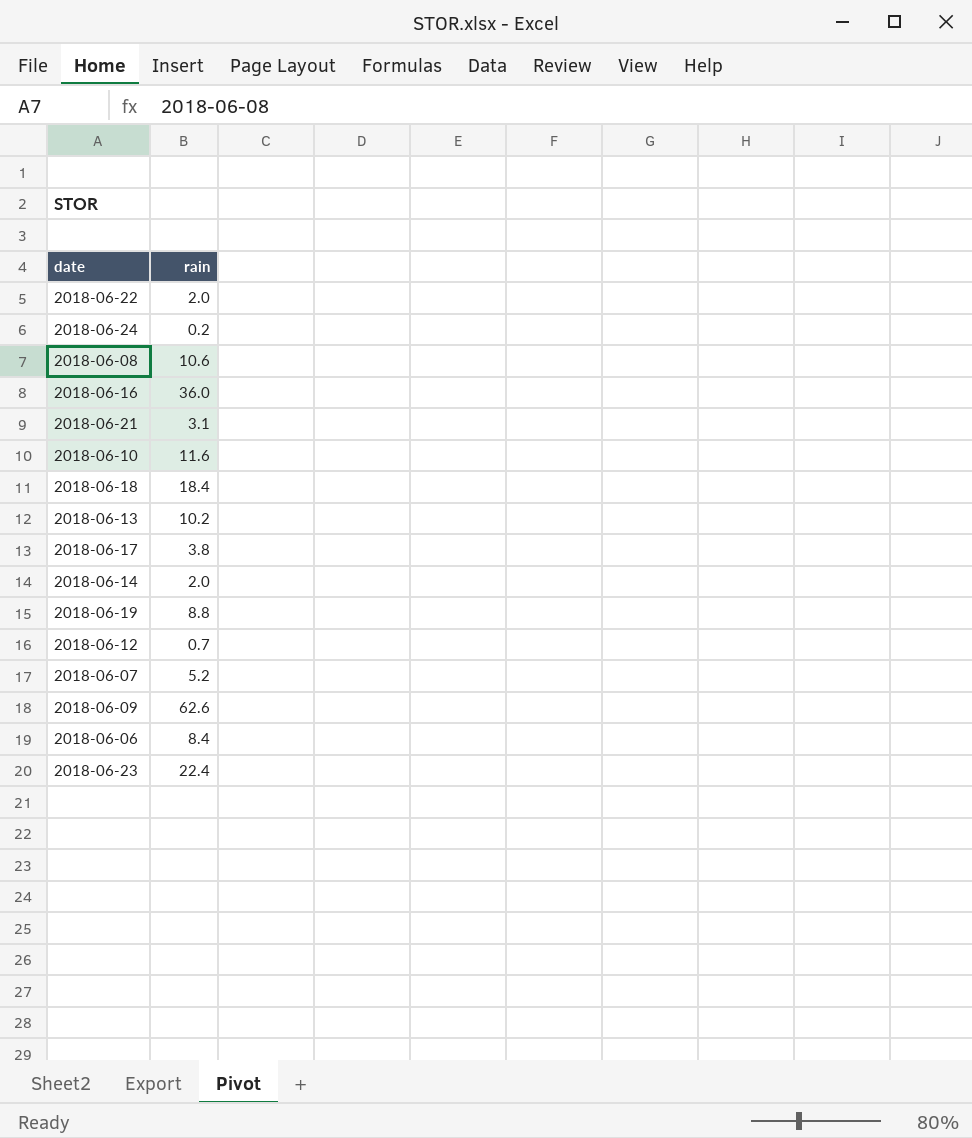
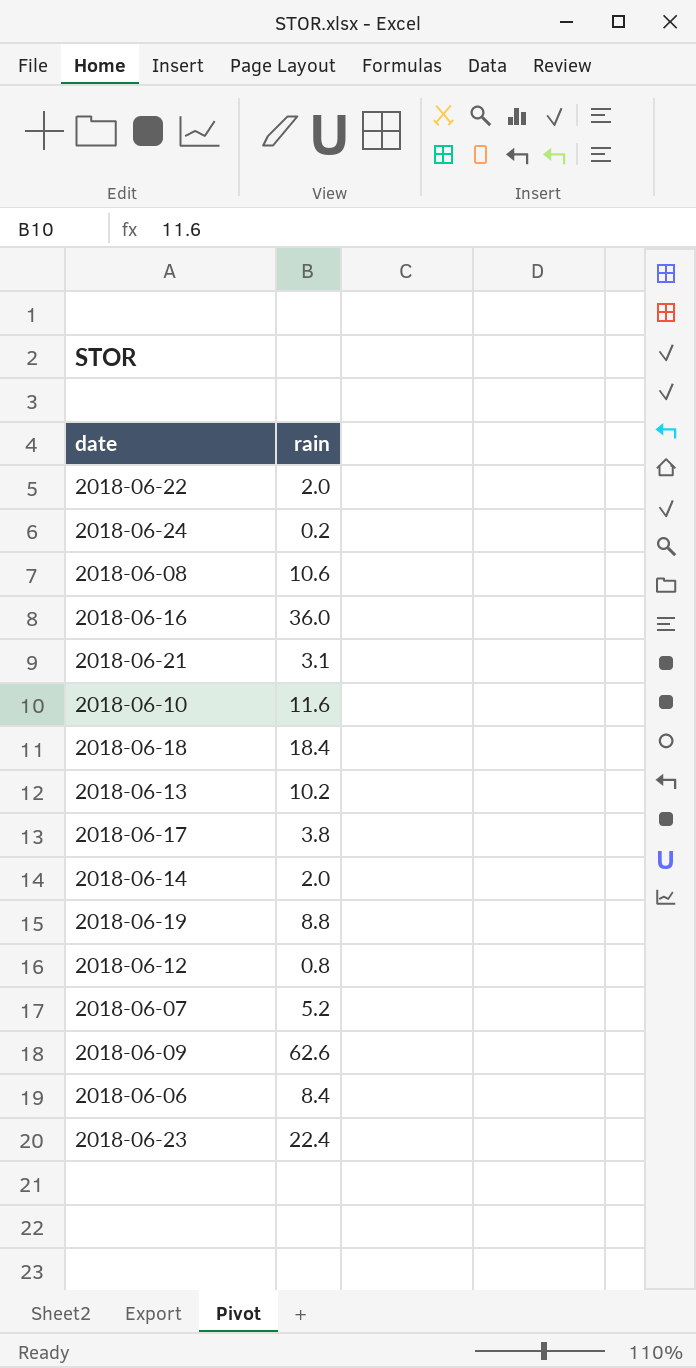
2018-06-12 | rain: 0.7 -> 0.8

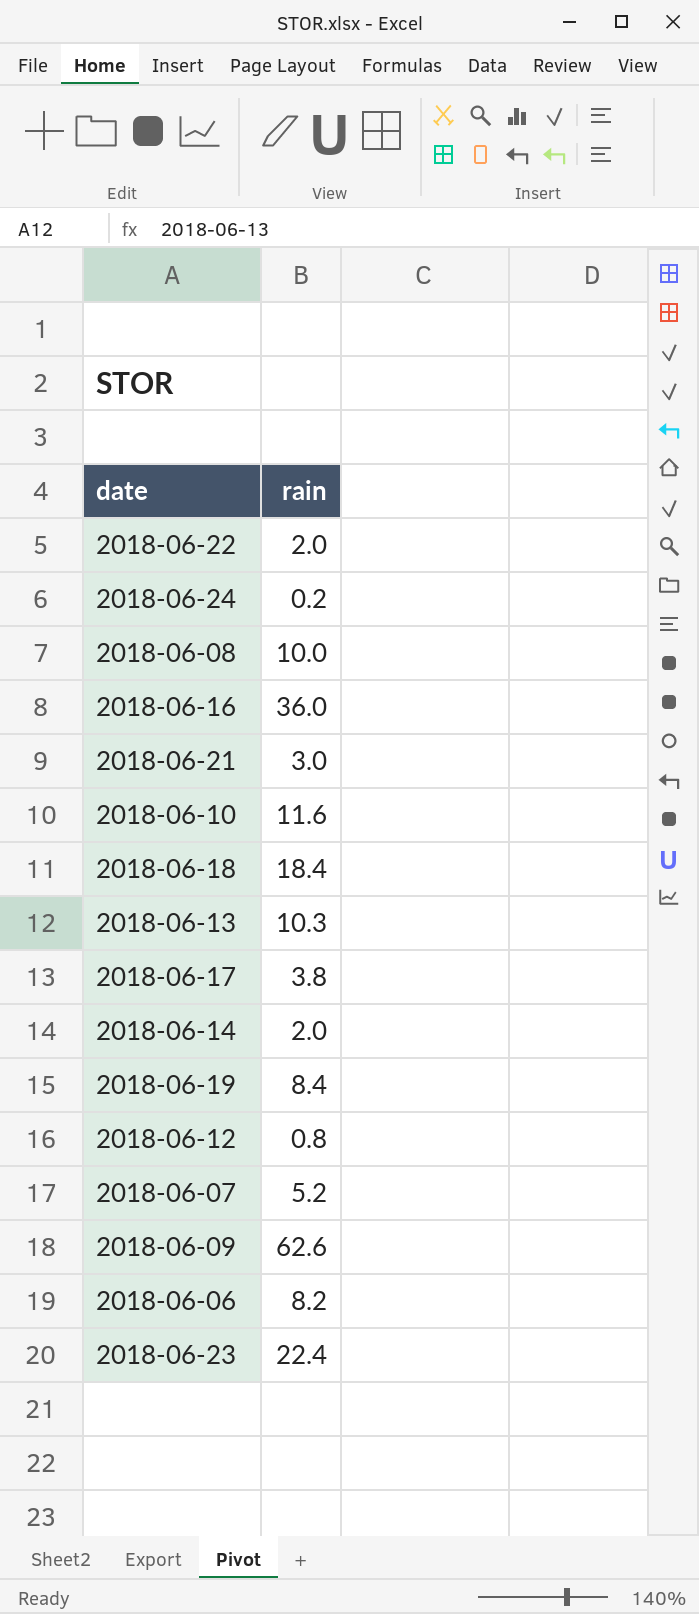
2018-06-08 | rain: 10.6 -> 10.0
2018-06-21 | rain: 3.1 -> 3.0
2018-06-13 | rain: 10.2 -> 10.3
2018-06-19 | rain: 8.8 -> 8.4
2018-06-06 | rain: 8.4 -> 8.2

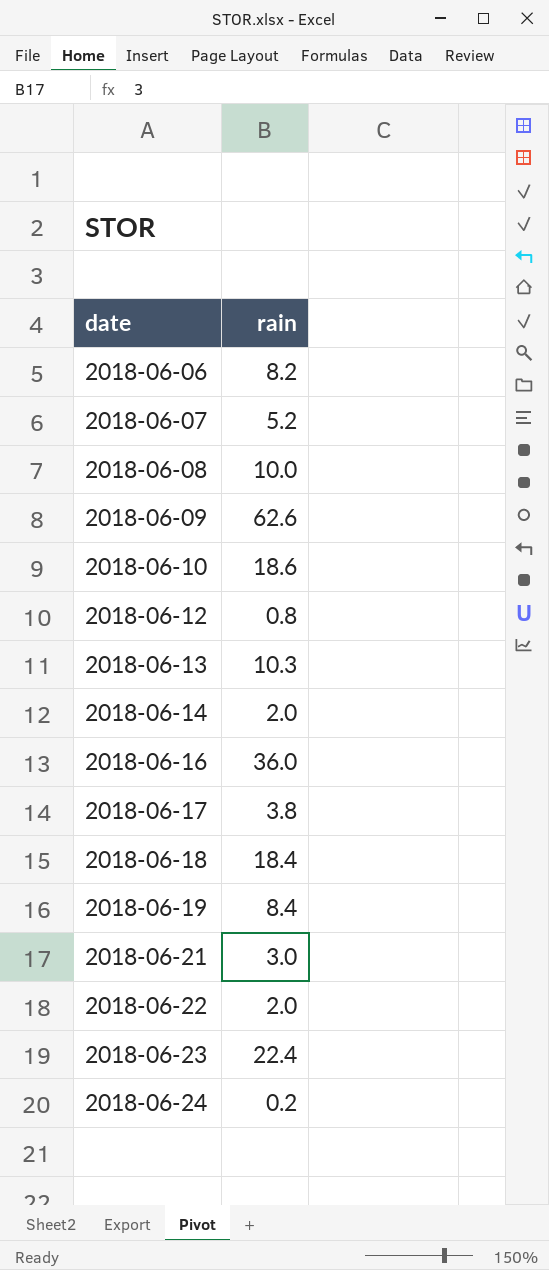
row order: none -> date ascending
2018-06-10 | rain: 11.6 -> 18.6

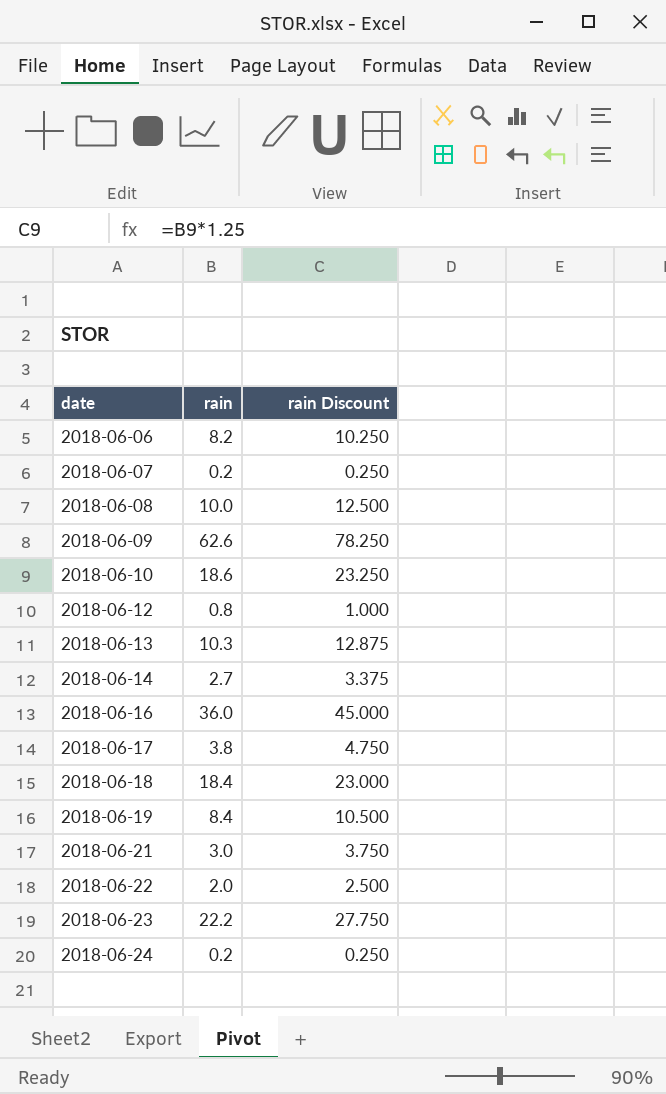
column rain Discount | formula: none -> [rain] * 1.25
2018-06-07 | rain: 5.2 -> 0.2
2018-06-14 | rain: 2.0 -> 2.7
2018-06-23 | rain: 22.4 -> 22.2

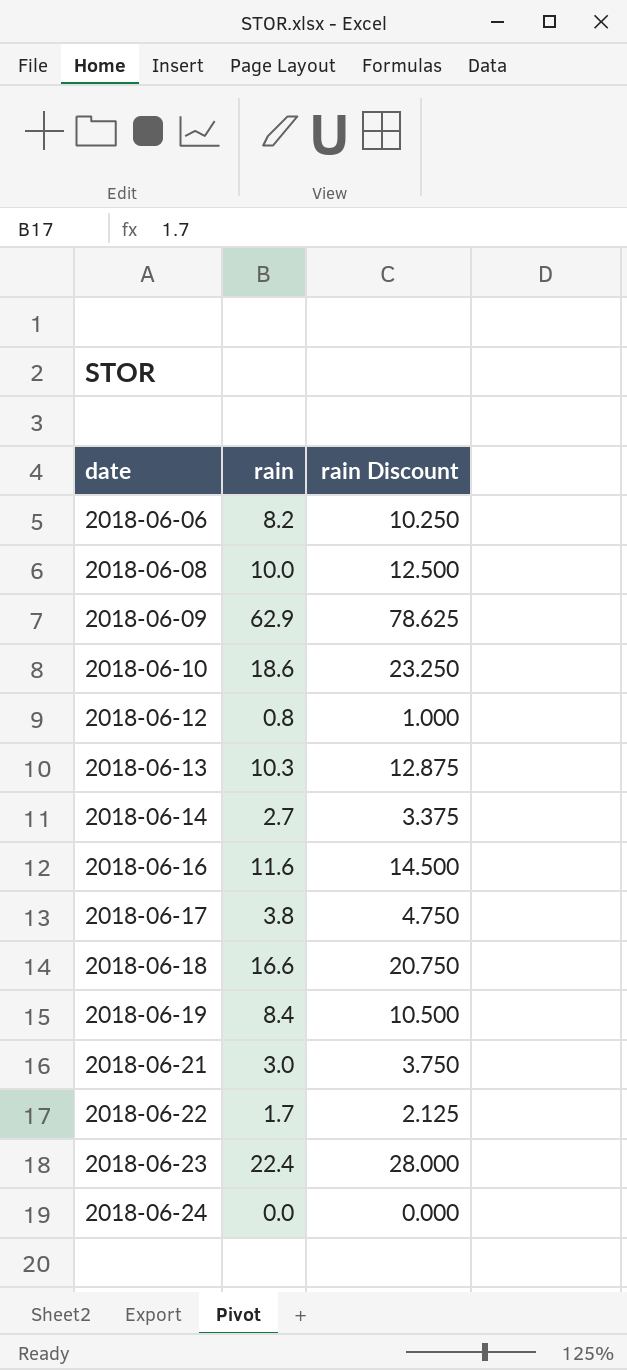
row 2018-06-07: 0.2 | 0.250 -> none
2018-06-09 | rain: 62.6 -> 62.9
2018-06-09 | rain Discount: 78.250 -> 78.625
2018-06-16 | rain: 36.0 -> 11.6
2018-06-16 | rain Discount: 45.000 -> 14.500
2018-06-18 | rain: 18.4 -> 16.6
2018-06-18 | rain Discount: 23.000 -> 20.750
2018-06-22 | rain: 2.0 -> 1.7
2018-06-22 | rain Discount: 2.500 -> 2.125
2018-06-23 | rain: 22.2 -> 22.4
2018-06-23 | rain Discount: 27.750 -> 28.000
2018-06-24 | rain: 0.2 -> 0.0
2018-06-24 | rain Discount: 0.250 -> 0.000

